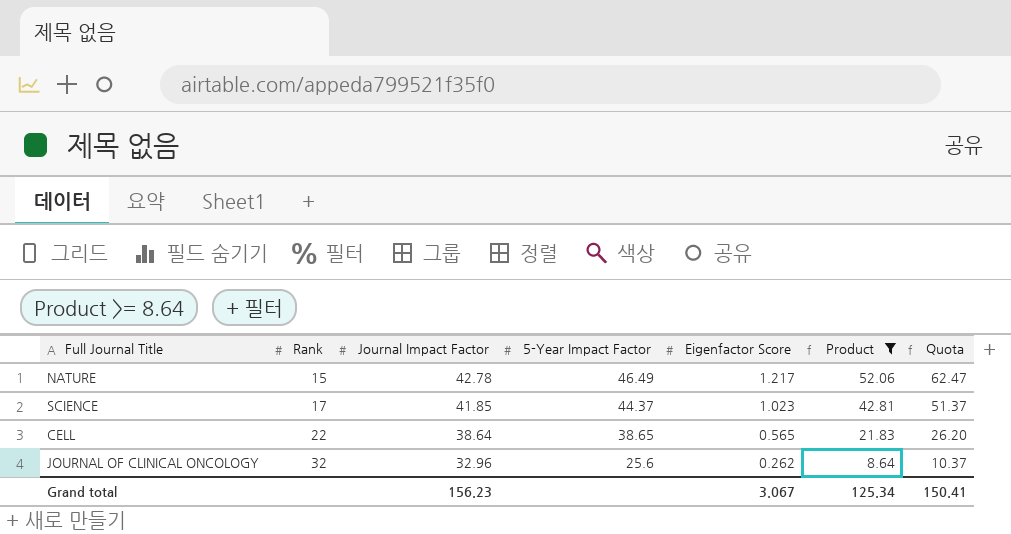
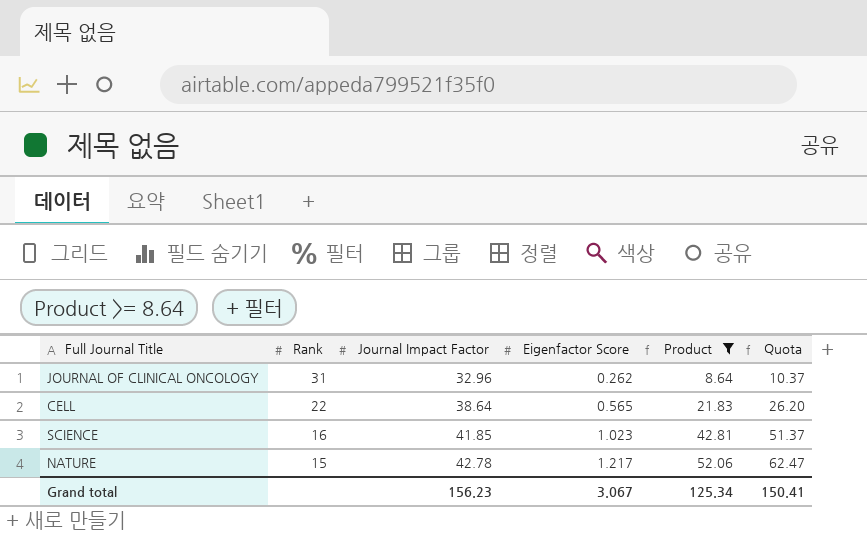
row order: Rank ascending -> Rank descending
column 5-Year Impact Factor | position: 4 -> none
JOURNAL OF CLINICAL ONCOLOGY | Rank: 32 -> 31
SCIENCE | Rank: 17 -> 16

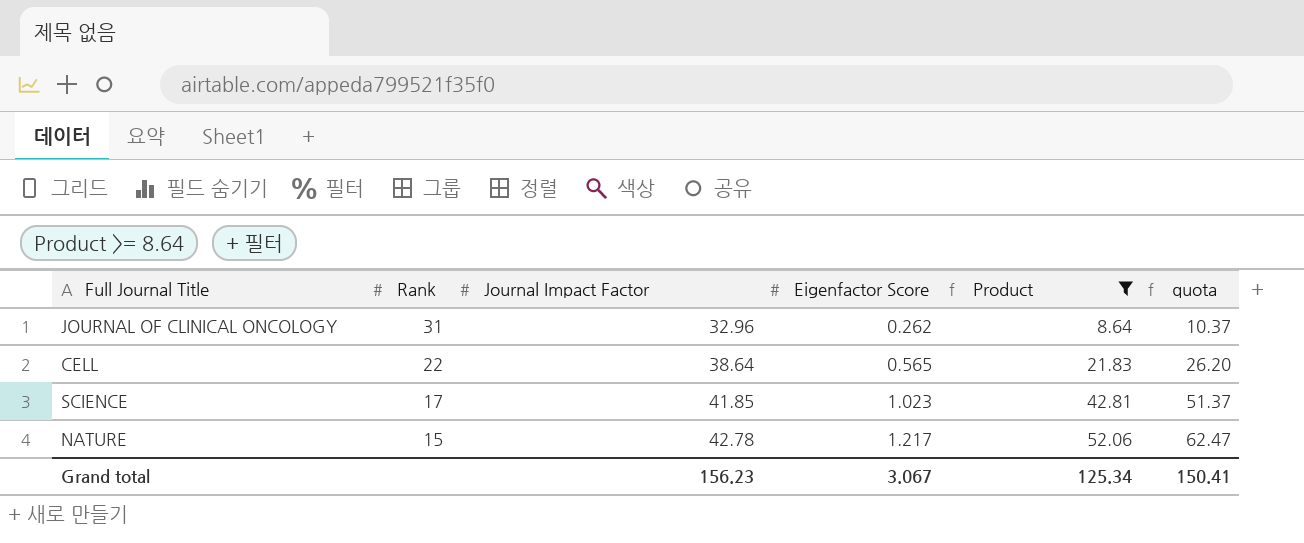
column name: Quota -> quota
SCIENCE | Rank: 16 -> 17

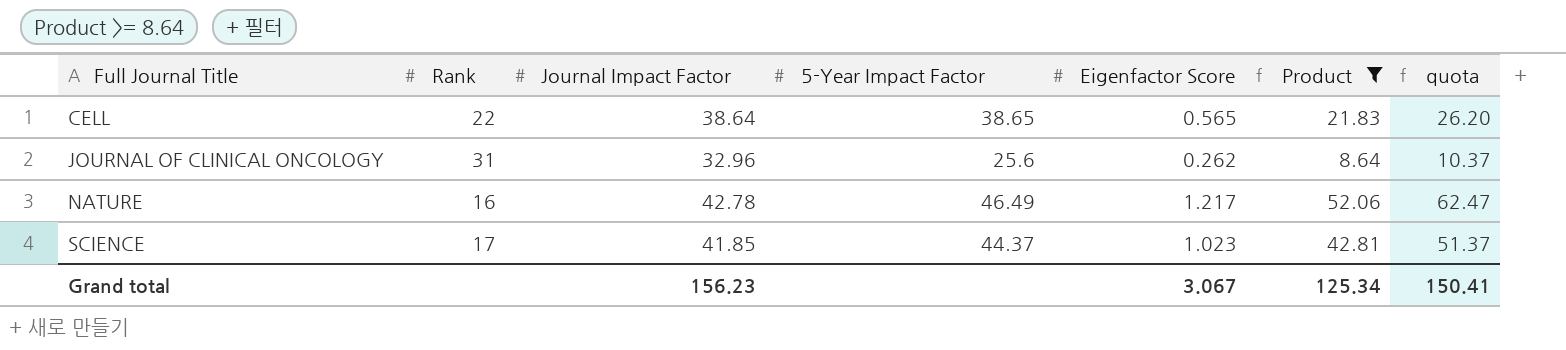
row order: Rank descending -> Full Journal Title ascending
column 5-Year Impact Factor | position: none -> 4
NATURE | Rank: 15 -> 16

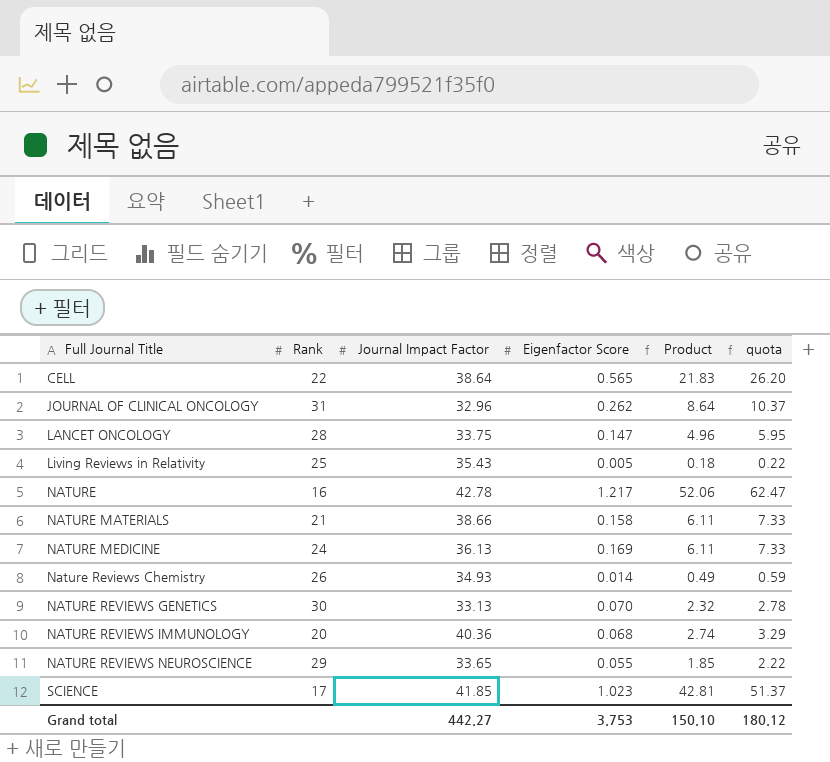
filter: Product >= 8.64 -> none
column 5-Year Impact Factor | position: 4 -> none
Grand total | Journal Impact Factor: 156.23 -> 442.27
Grand total | Eigenfactor Score: 3.067 -> 3.753
Grand total | Product: 125.34 -> 150.10
Grand total | quota: 150.41 -> 180.12

